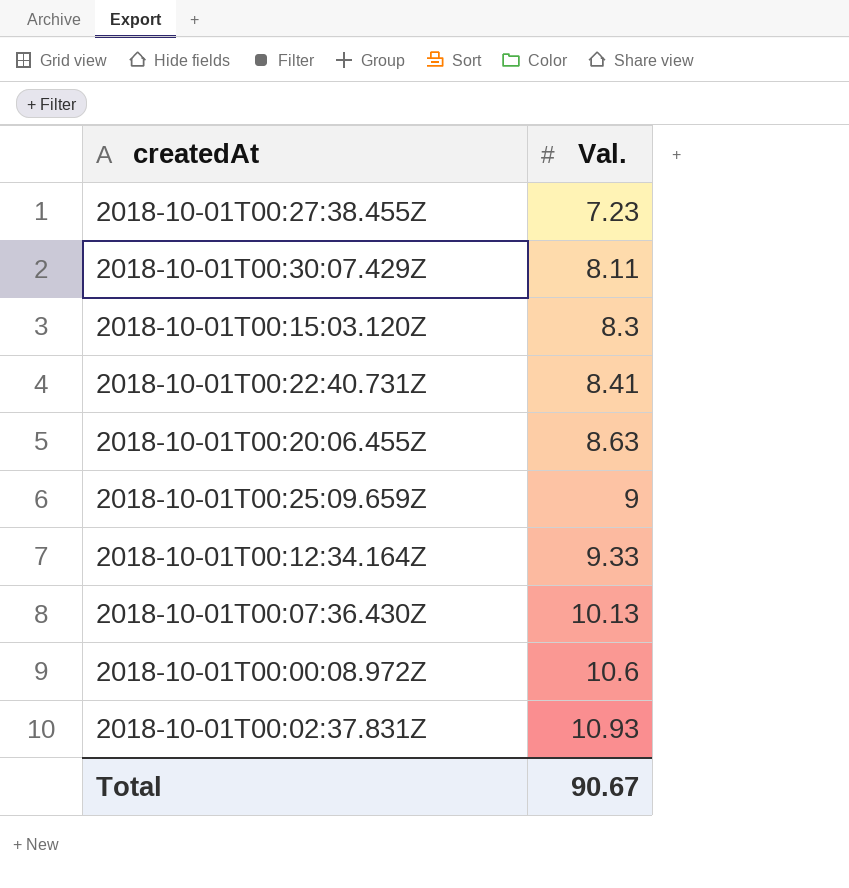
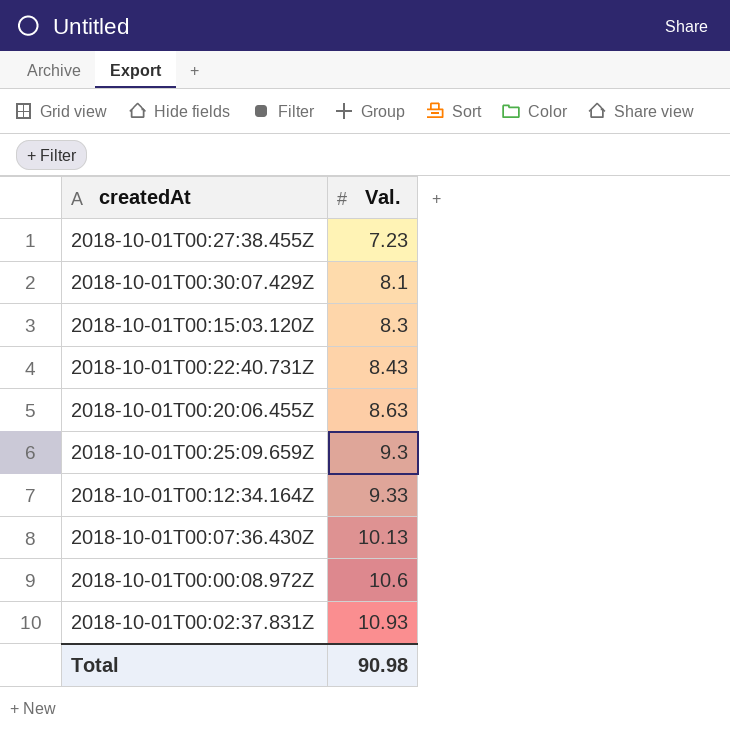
2018-10-01T00:30:07.429Z | Val.: 8.11 -> 8.1
2018-10-01T00:22:40.731Z | Val.: 8.41 -> 8.43
2018-10-01T00:25:09.659Z | Val.: 9 -> 9.3
Total | Val.: 90.67 -> 90.98

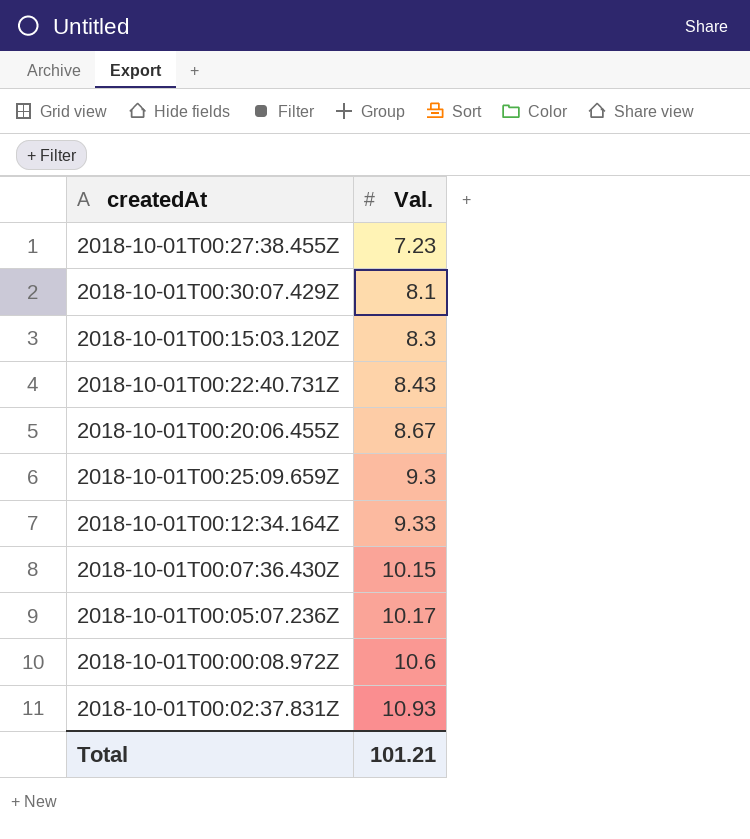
2018-10-01T00:20:06.455Z | Val.: 8.63 -> 8.67
2018-10-01T00:07:36.430Z | Val.: 10.13 -> 10.15
row 2018-10-01T00:05:07.236Z: none -> 10.17
Total | Val.: 90.98 -> 101.21

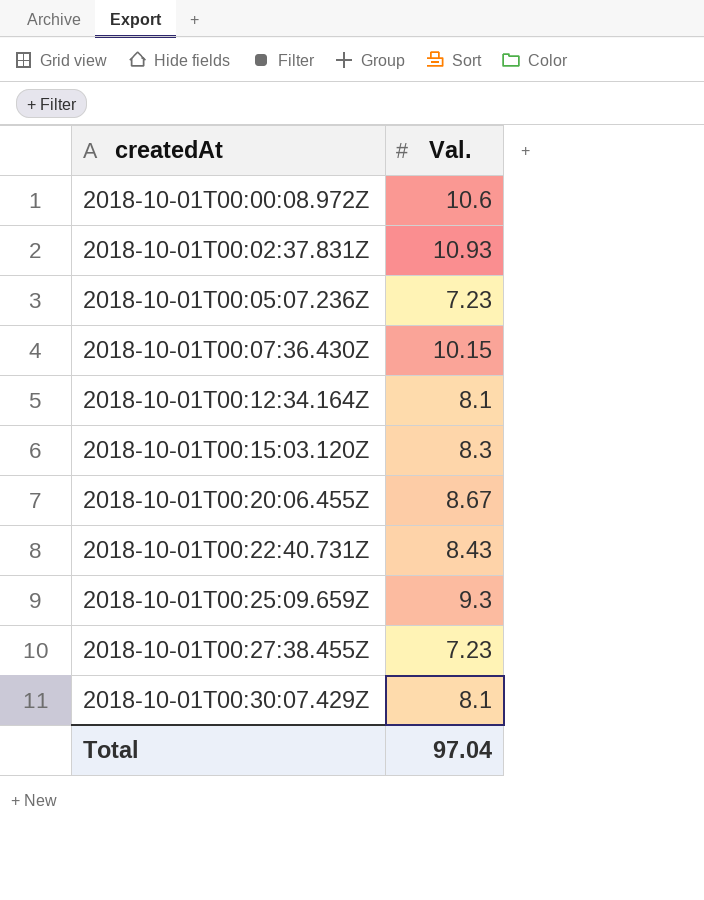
row order: Val. ascending -> createdAt ascending
2018-10-01T00:05:07.236Z | Val.: 10.17 -> 7.23
2018-10-01T00:12:34.164Z | Val.: 9.33 -> 8.1
Total | Val.: 101.21 -> 97.04

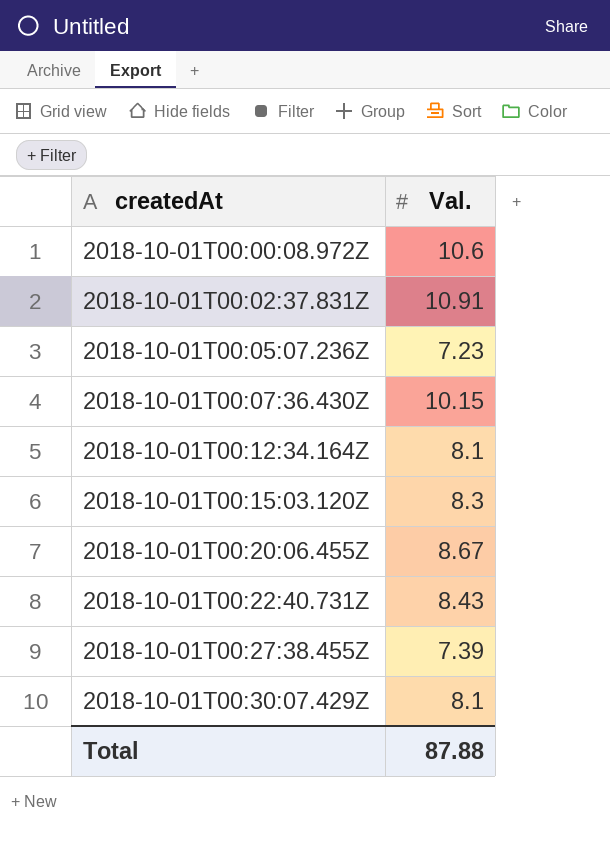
row 2018-10-01T00:25:09.659Z: 9.3 -> none
2018-10-01T00:02:37.831Z | Val.: 10.93 -> 10.91
2018-10-01T00:27:38.455Z | Val.: 7.23 -> 7.39
Total | Val.: 97.04 -> 87.88

